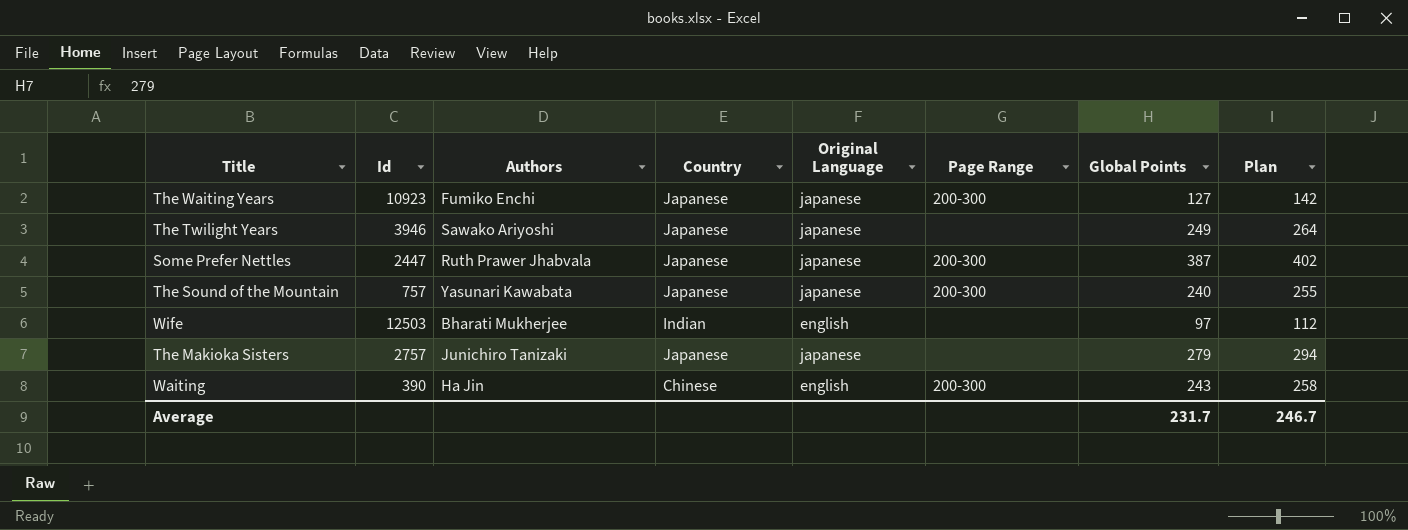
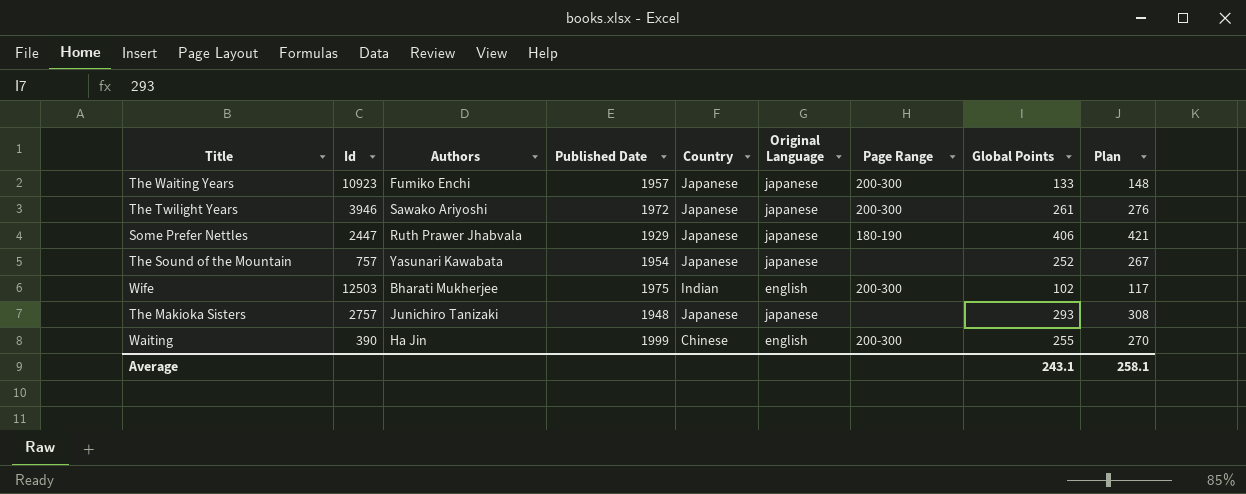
column Published Date | position: none -> 4
The Waiting Years | Global Points: 127 -> 133
The Waiting Years | Plan: 142 -> 148
The Twilight Years | Page Range: none -> 200-300
The Twilight Years | Global Points: 249 -> 261
The Twilight Years | Plan: 264 -> 276
Some Prefer Nettles | Page Range: 200-300 -> 180-190
Some Prefer Nettles | Global Points: 387 -> 406
Some Prefer Nettles | Plan: 402 -> 421
The Sound of the Mountain | Page Range: 200-300 -> none
The Sound of the Mountain | Global Points: 240 -> 252
The Sound of the Mountain | Plan: 255 -> 267
Wife | Page Range: none -> 200-300
Wife | Global Points: 97 -> 102
Wife | Plan: 112 -> 117
The Makioka Sisters | Global Points: 279 -> 293
The Makioka Sisters | Plan: 294 -> 308
Waiting | Global Points: 243 -> 255
Waiting | Plan: 258 -> 270
Average | Global Points: 231.7 -> 243.1
Average | Plan: 246.7 -> 258.1

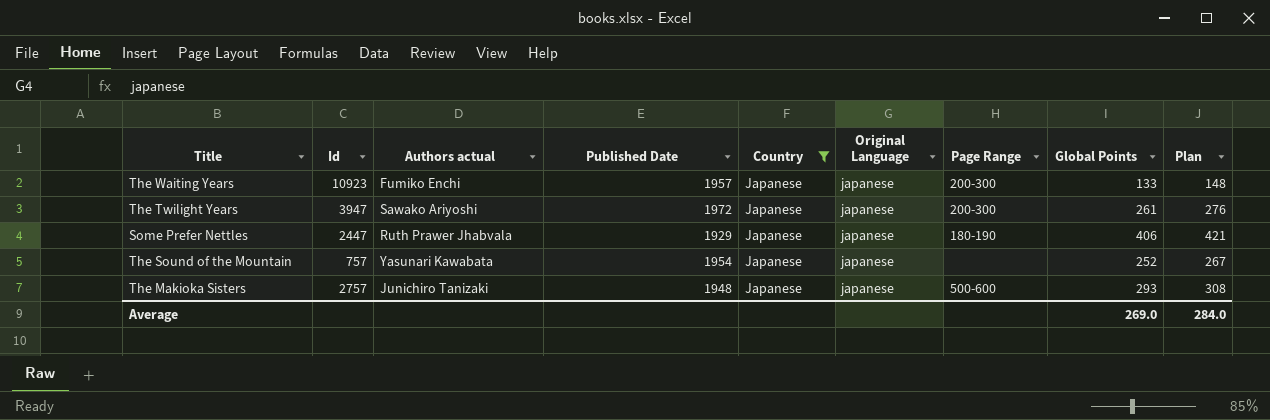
filter: none -> Country = Japanese
column name: Authors -> Authors actual
The Twilight Years | Id: 3946 -> 3947
The Makioka Sisters | Page Range: none -> 500-600
Average | Global Points: 243.1 -> 269.0
Average | Plan: 258.1 -> 284.0

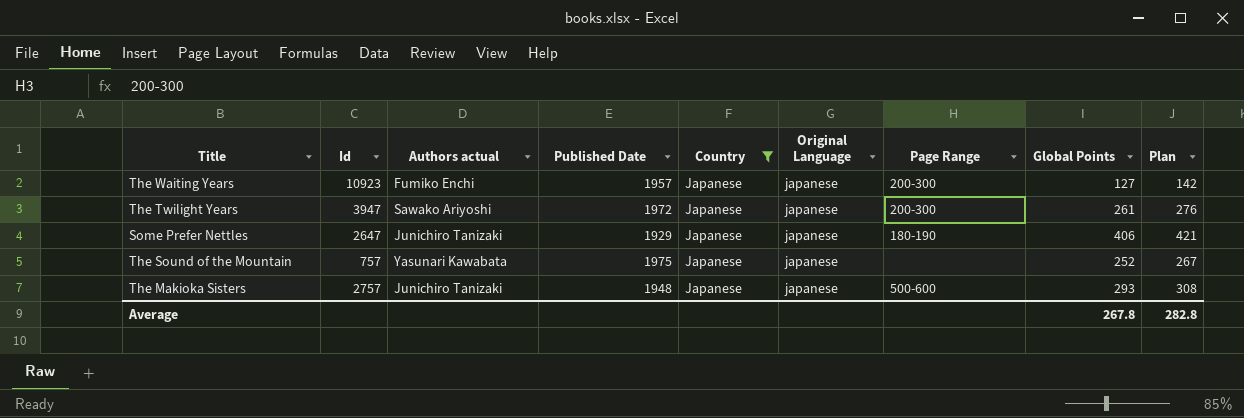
The Waiting Years | Global Points: 133 -> 127
The Waiting Years | Plan: 148 -> 142
Some Prefer Nettles | Id: 2447 -> 2647
Some Prefer Nettles | Authors actual: Ruth Prawer Jhabvala -> Junichiro Tanizaki
The Sound of the Mountain | Published Date: 1954 -> 1975
Average | Global Points: 269.0 -> 267.8
Average | Plan: 284.0 -> 282.8

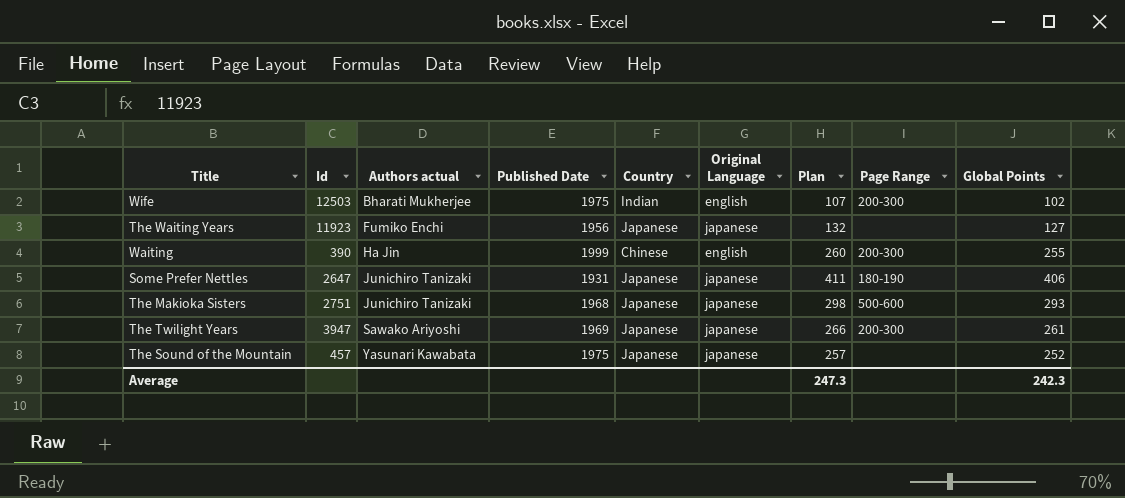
filter: Country = Japanese -> none
row order: none -> Authors actual ascending
column Plan | formula: [Global Points] + 15 -> [Global Points] + 5
column Plan | position: 9 -> 7
The Waiting Years | Id: 10923 -> 11923
The Waiting Years | Published Date: 1957 -> 1956
The Waiting Years | Page Range: 200-300 -> none
Some Prefer Nettles | Published Date: 1929 -> 1931
The Makioka Sisters | Id: 2757 -> 2751
The Makioka Sisters | Published Date: 1948 -> 1968
The Twilight Years | Published Date: 1972 -> 1969
The Sound of the Mountain | Id: 757 -> 457
Average | Plan: 282.8 -> 247.3
Average | Global Points: 267.8 -> 242.3

